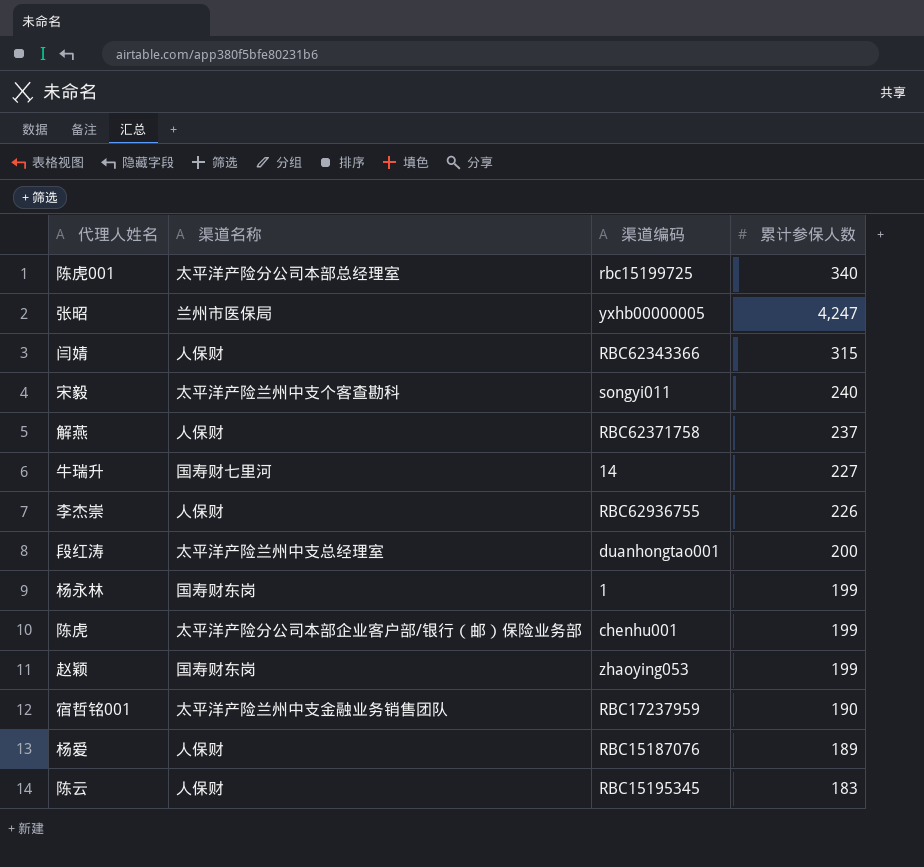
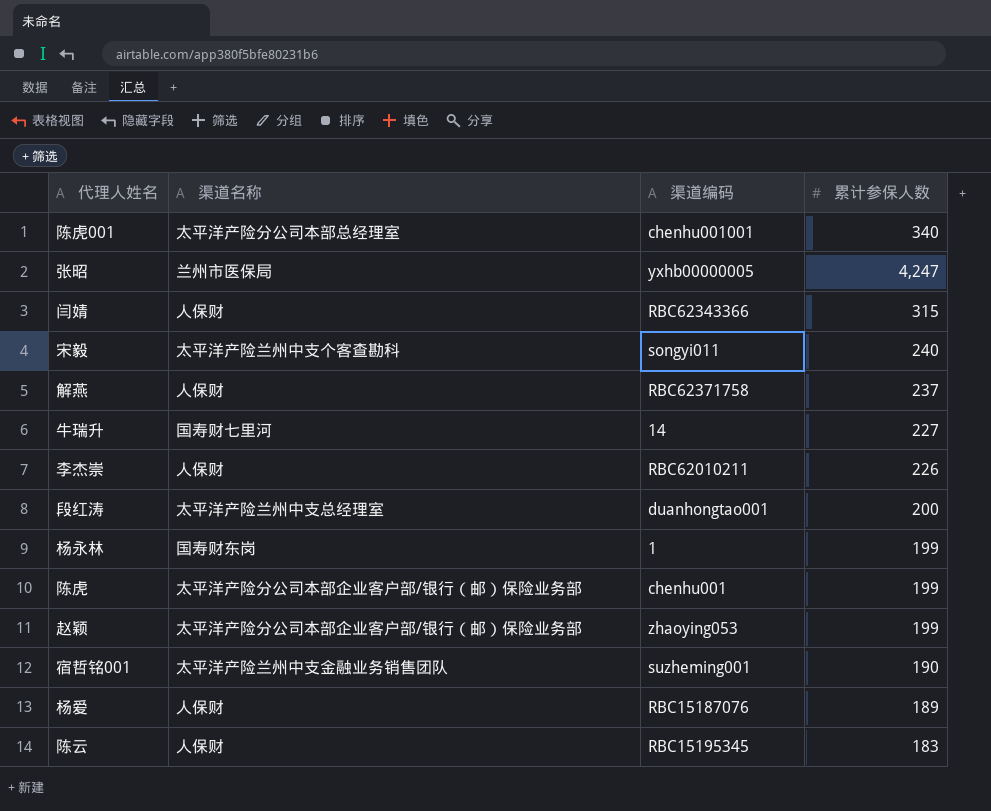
陈虎001 | 渠道编码: rbc15199725 -> chenhu001001
李杰崇 | 渠道编码: RBC62936755 -> RBC62010211
赵颖 | 渠道名称: 国寿财东岗 -> 太平洋产险分公司本部企业客户部/银行（邮）保险业务部
宿哲铭001 | 渠道编码: RBC17237959 -> suzheming001

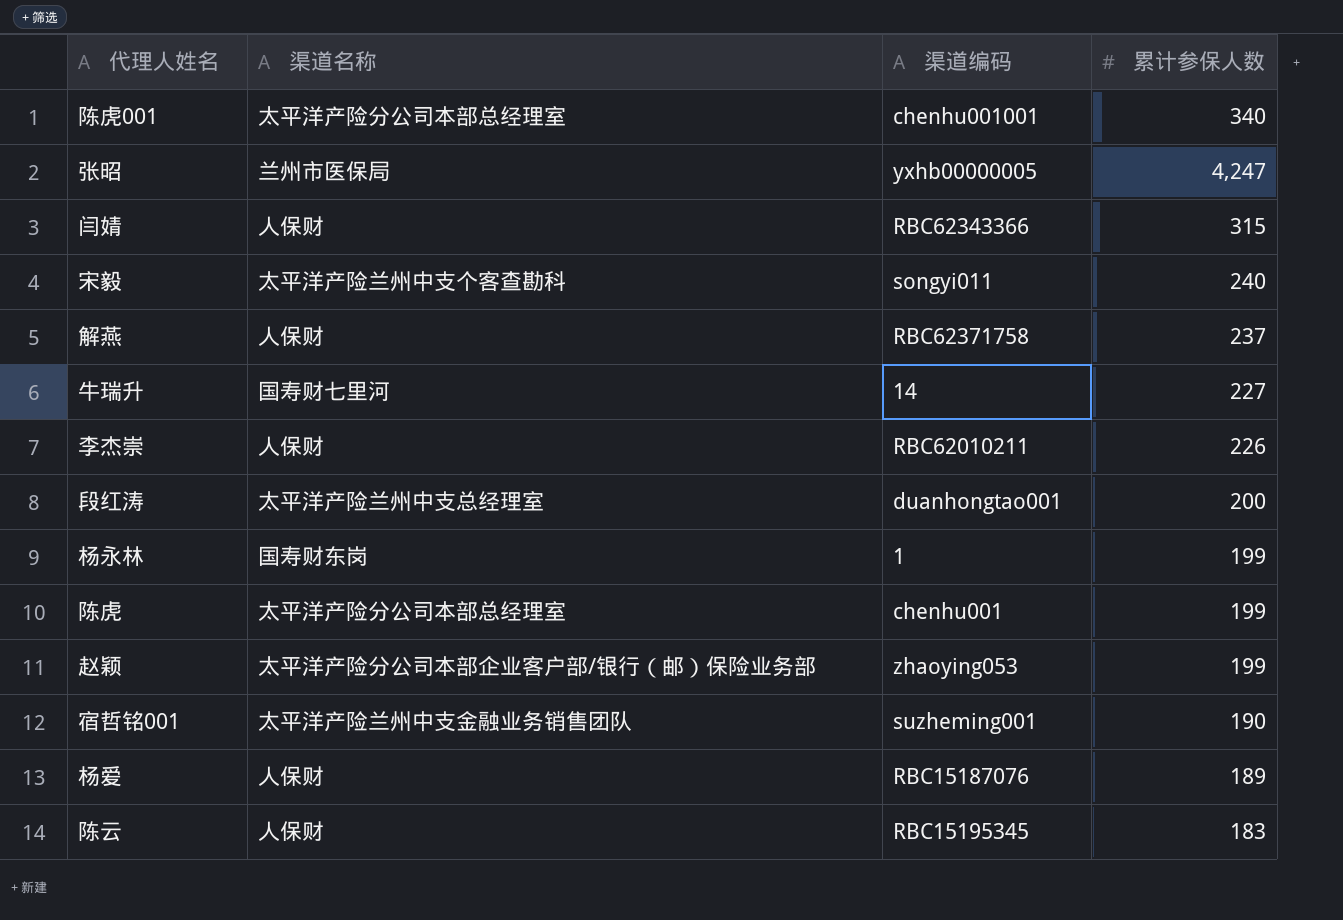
陈虎 | 渠道名称: 太平洋产险分公司本部企业客户部/银行（邮）保险业务部 -> 太平洋产险分公司本部总经理室

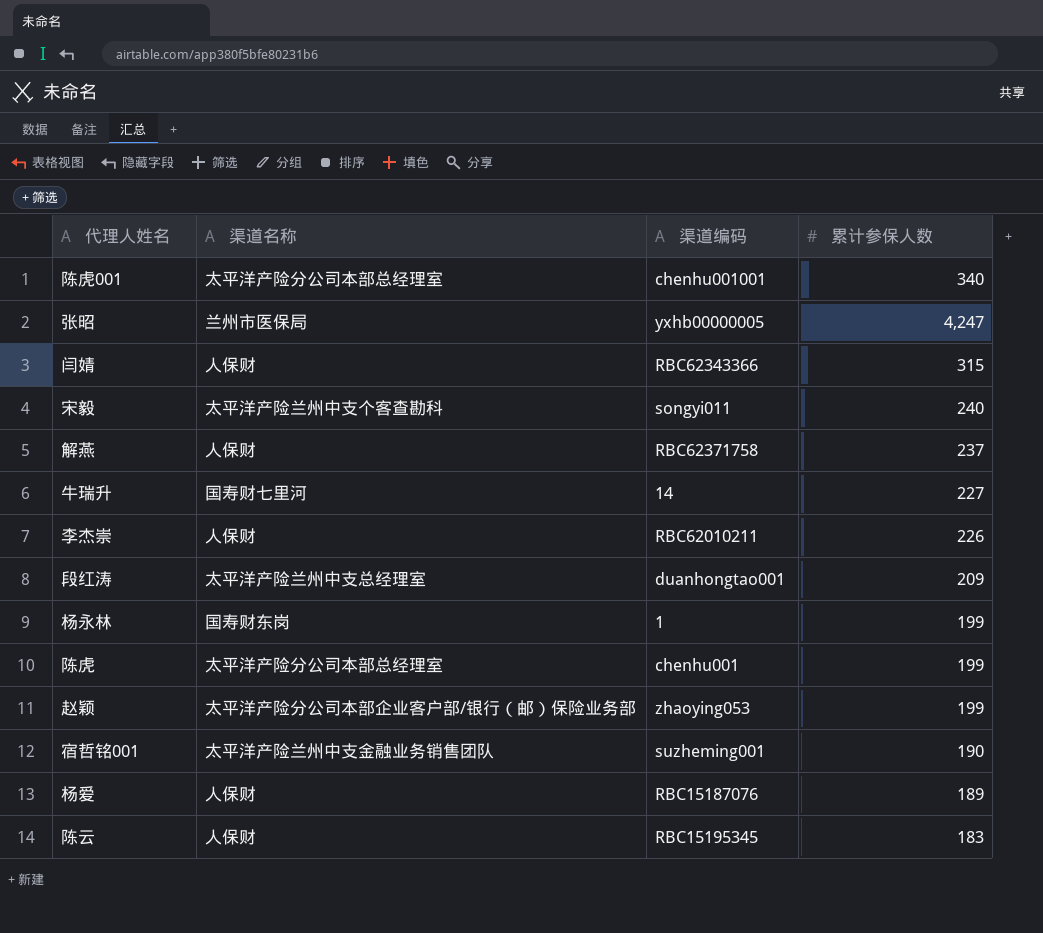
段红涛 | 累计参保人数: 200 -> 209

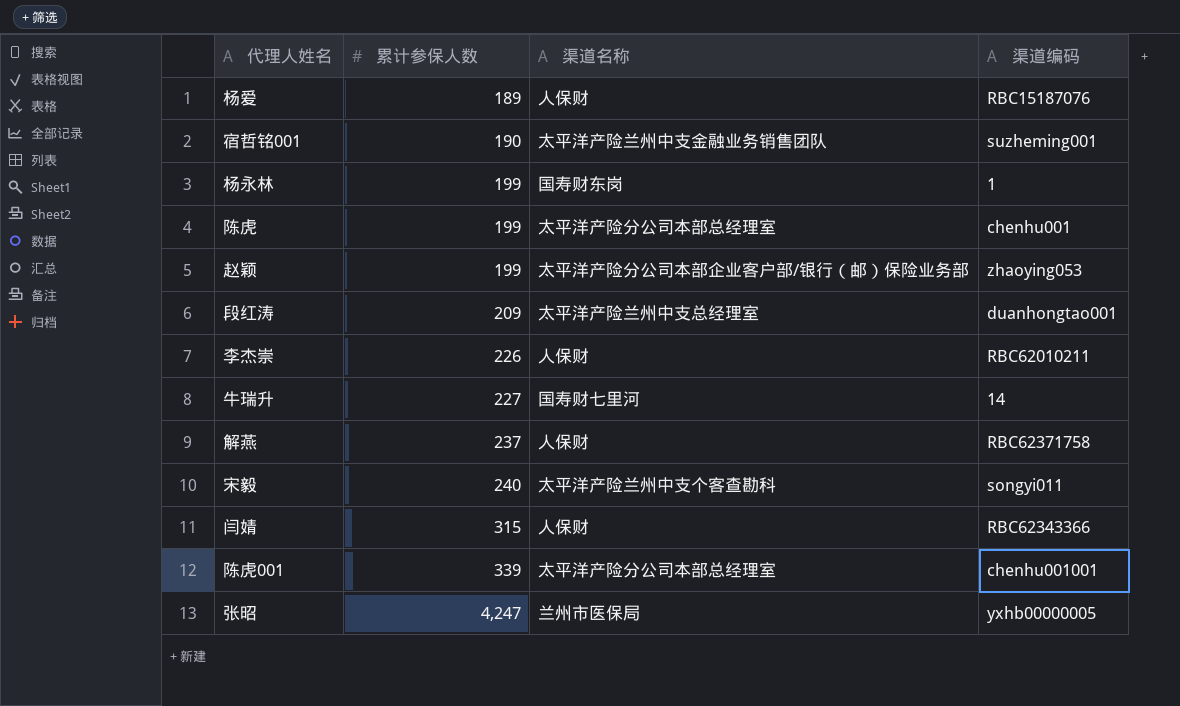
row order: none -> 累计参保人数 ascending
column 累计参保人数 | position: 4 -> 2
row 陈云: 人保财 | RBC15195345 | 183 -> none
陈虎001 | 累计参保人数: 340 -> 339

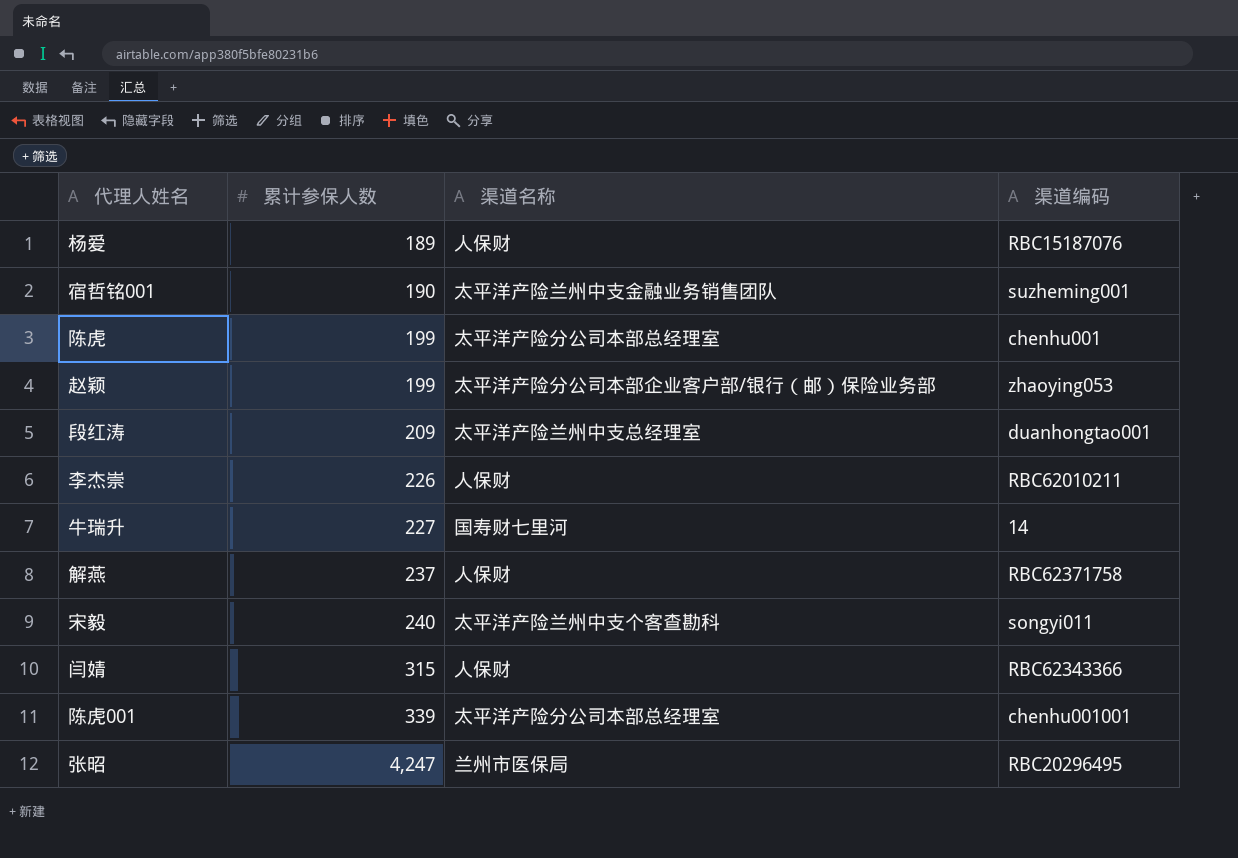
row 杨永林: 199 | 国寿财东岗 | 1 -> none
张昭 | 渠道编码: yxhb00000005 -> RBC20296495

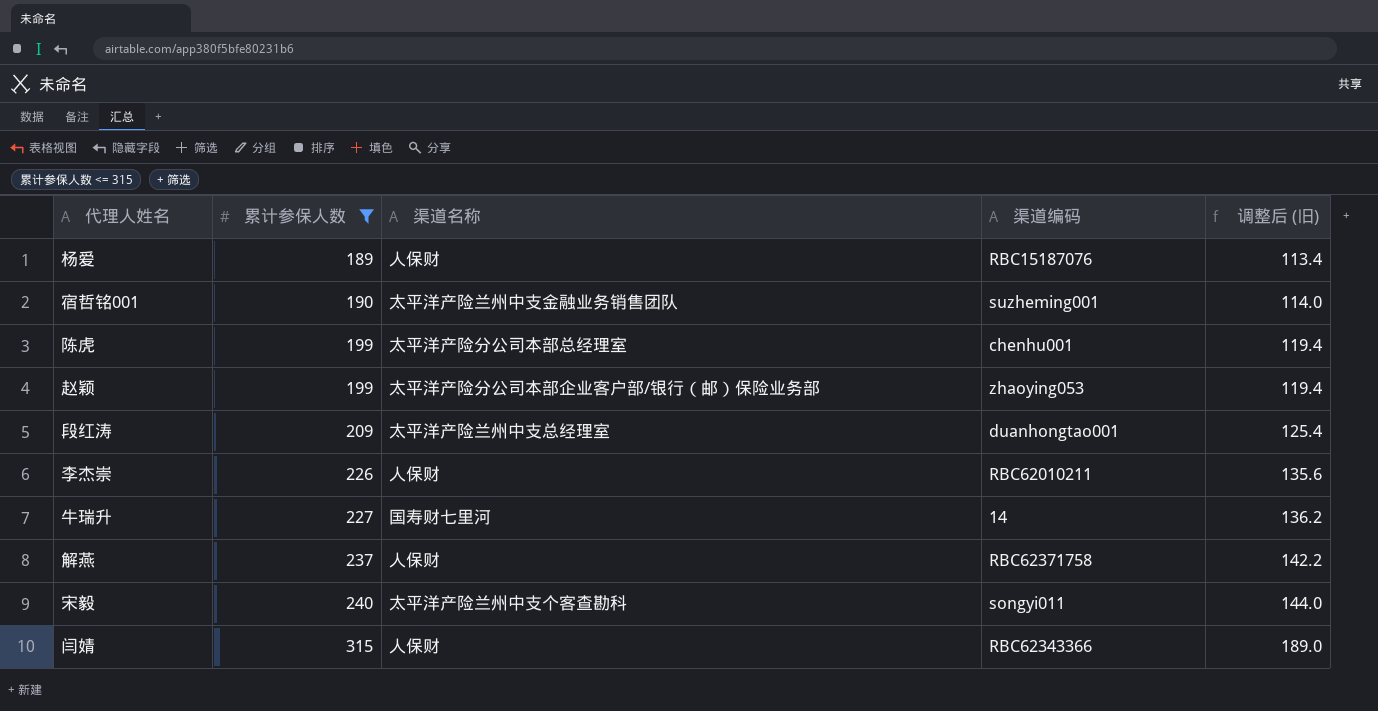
filter: none -> 累计参保人数 <= 315
column 调整后 (旧) | formula: none -> [累计参保人数] * 0.6

